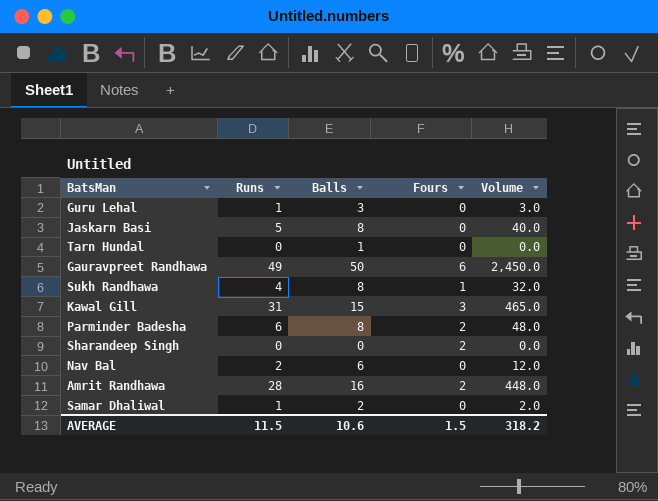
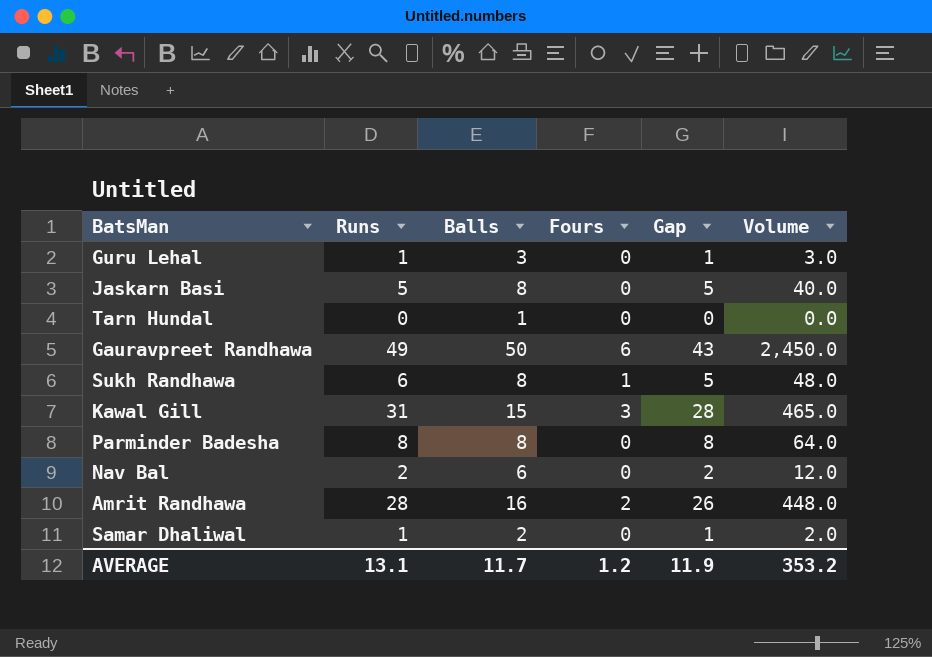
column Gap | formula: none -> [Runs] - [Fours]
row Sharandeep Singh: 0 | 0 | 2 | 0.0 -> none
Sukh Randhawa | Runs: 4 -> 6
Sukh Randhawa | Volume: 32.0 -> 48.0
Parminder Badesha | Runs: 6 -> 8
Parminder Badesha | Fours: 2 -> 0
Parminder Badesha | Volume: 48.0 -> 64.0
AVERAGE | Runs: 11.5 -> 13.1
AVERAGE | Balls: 10.6 -> 11.7
AVERAGE | Fours: 1.5 -> 1.2
AVERAGE | Volume: 318.2 -> 353.2

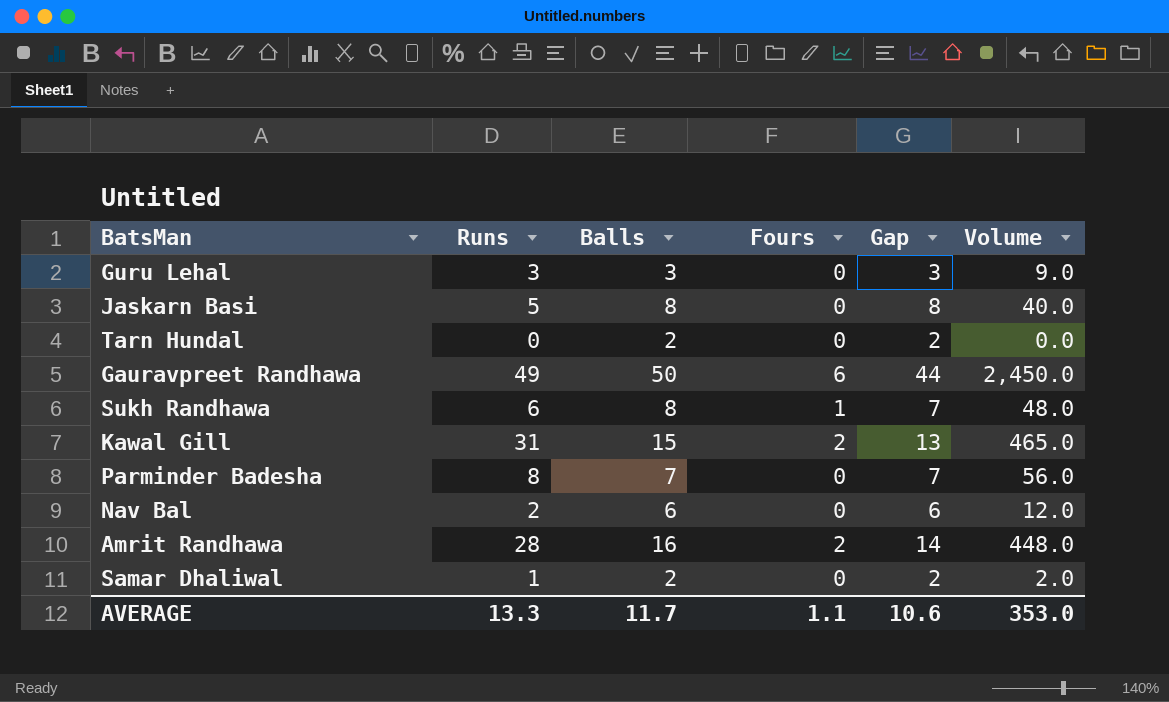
column Gap | formula: [Runs] - [Fours] -> [Balls] - [Fours]
Guru Lehal | Runs: 1 -> 3
Guru Lehal | Volume: 3.0 -> 9.0
Tarn Hundal | Balls: 1 -> 2
Kawal Gill | Fours: 3 -> 2
Parminder Badesha | Balls: 8 -> 7
Parminder Badesha | Volume: 64.0 -> 56.0
AVERAGE | Runs: 13.1 -> 13.3
AVERAGE | Fours: 1.2 -> 1.1
AVERAGE | Gap: 11.9 -> 10.6
AVERAGE | Volume: 353.2 -> 353.0

